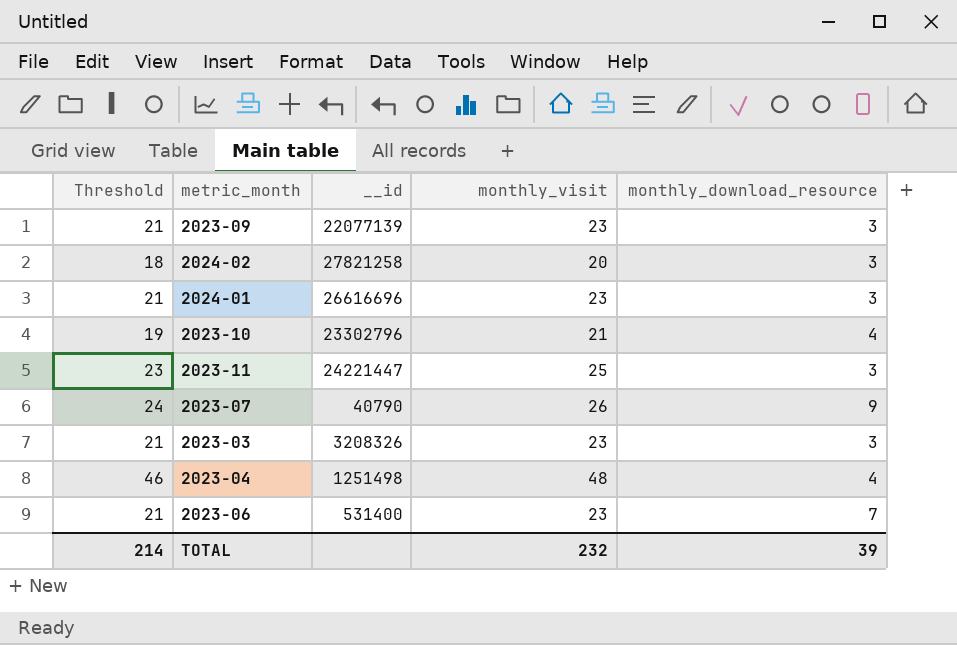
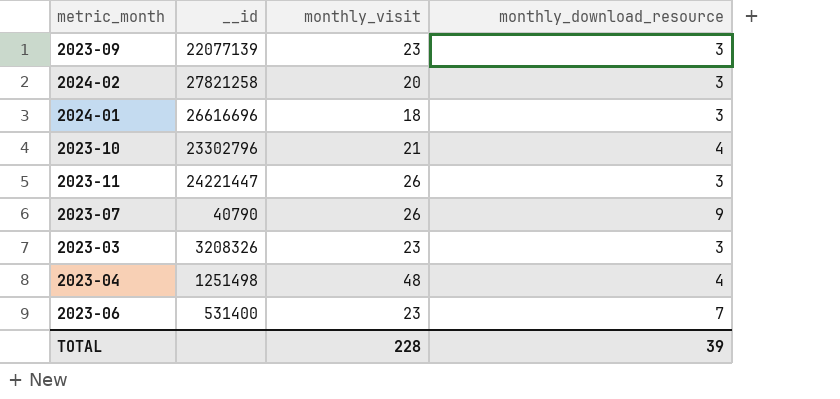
column Threshold | formula: [monthly_visit] - 2 -> none
2024-01 | monthly_visit: 23 -> 18
2023-11 | monthly_visit: 25 -> 26
TOTAL | monthly_visit: 232 -> 228

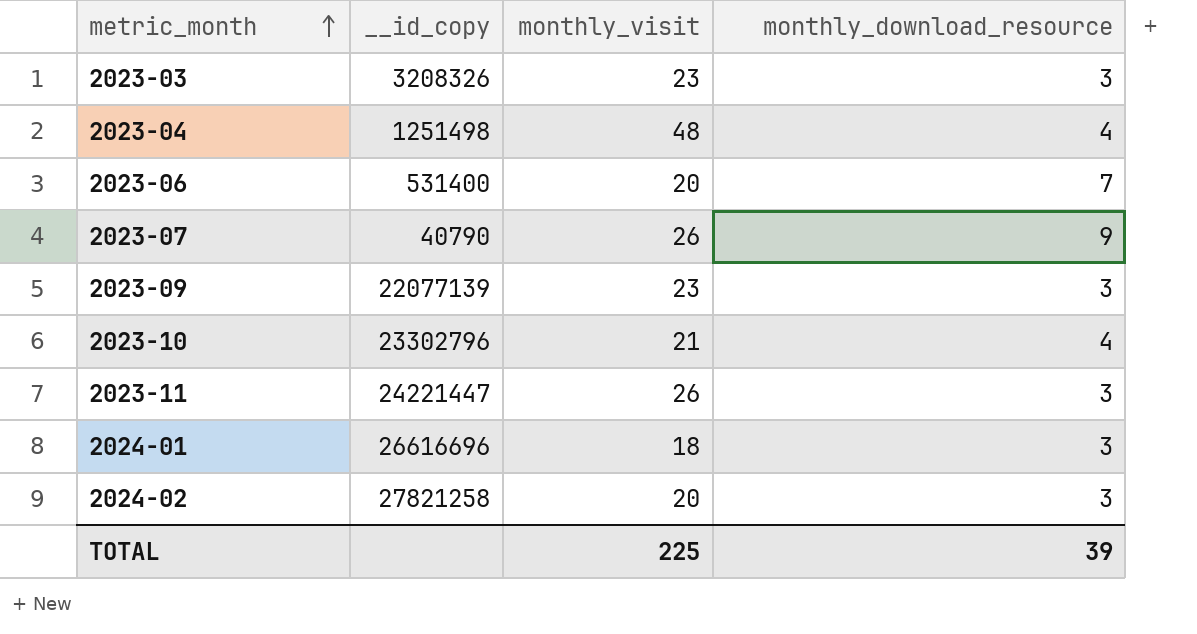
row order: none -> metric_month ascending
column name: __id -> __id_copy
2023-06 | monthly_visit: 23 -> 20
TOTAL | monthly_visit: 228 -> 225

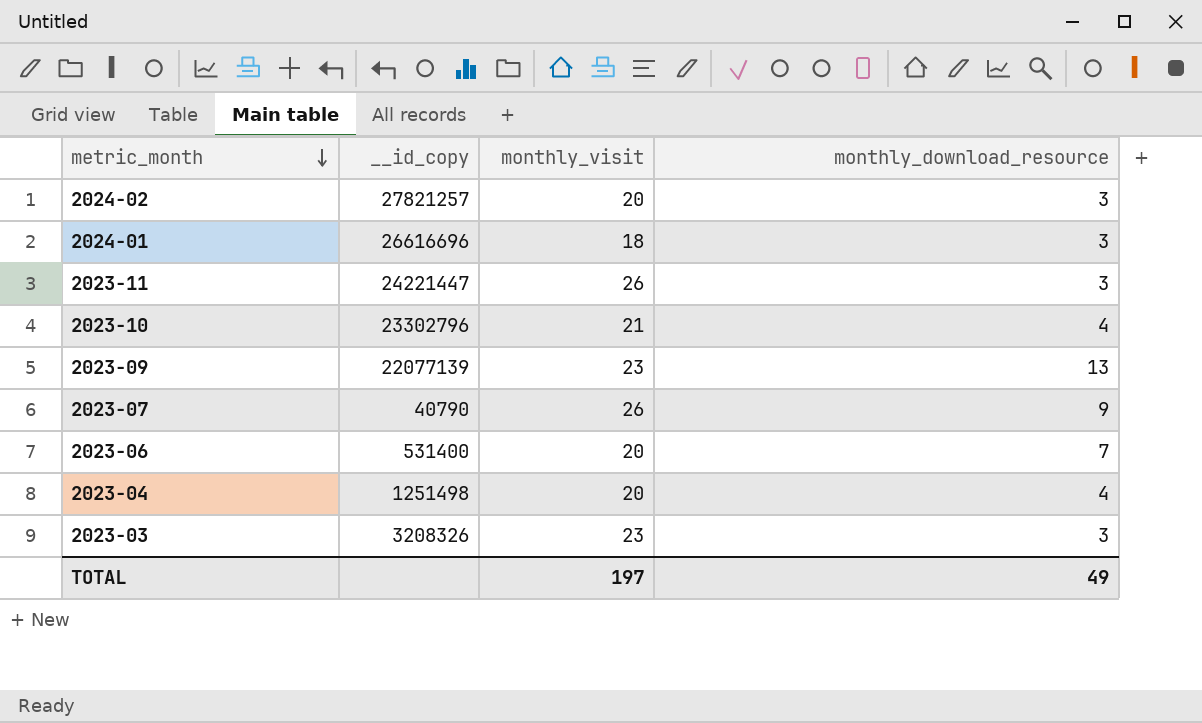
row order: metric_month ascending -> metric_month descending
2024-02 | __id_copy: 27821258 -> 27821257
2023-09 | monthly_download_resource: 3 -> 13
2023-04 | monthly_visit: 48 -> 20
TOTAL | monthly_visit: 225 -> 197
TOTAL | monthly_download_resource: 39 -> 49

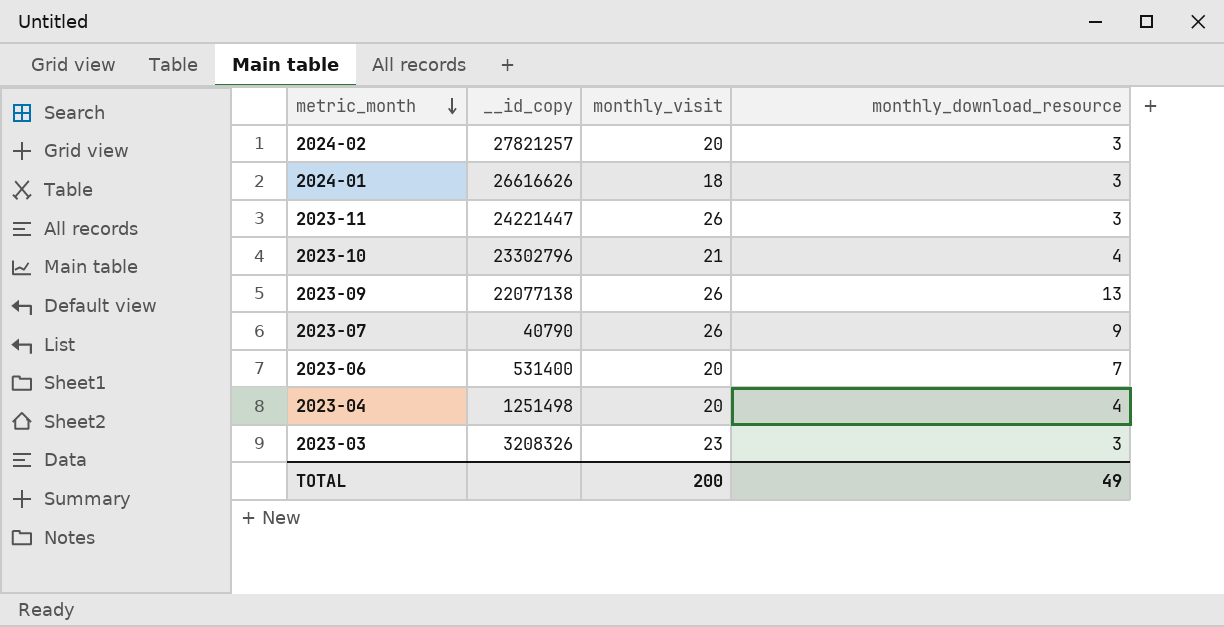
2024-01 | __id_copy: 26616696 -> 26616626
2023-09 | __id_copy: 22077139 -> 22077138
2023-09 | monthly_visit: 23 -> 26
TOTAL | monthly_visit: 197 -> 200

